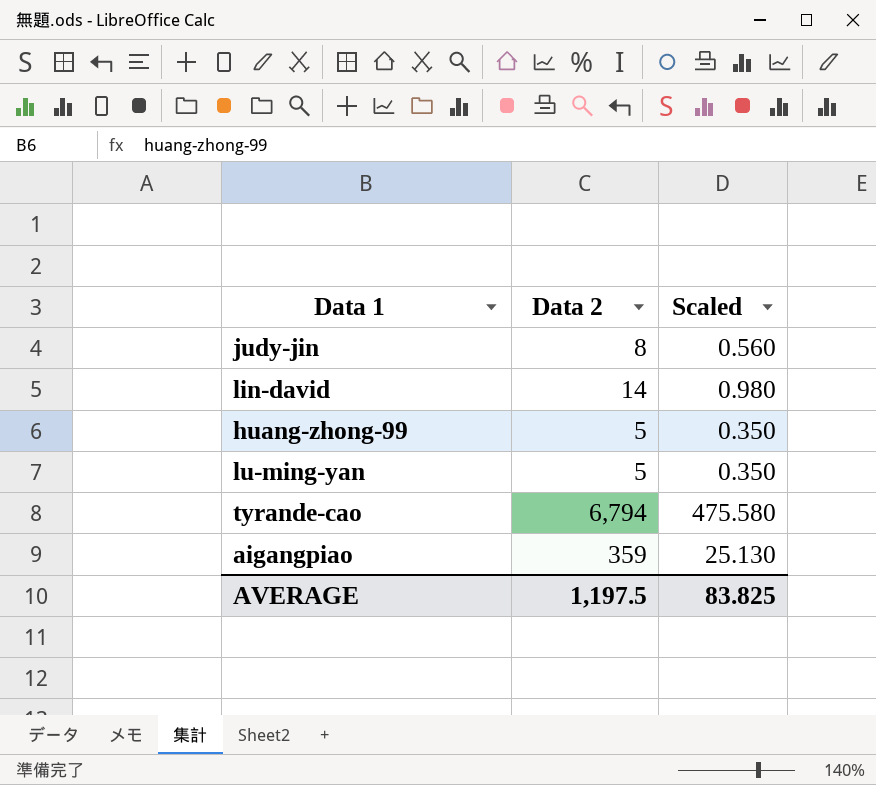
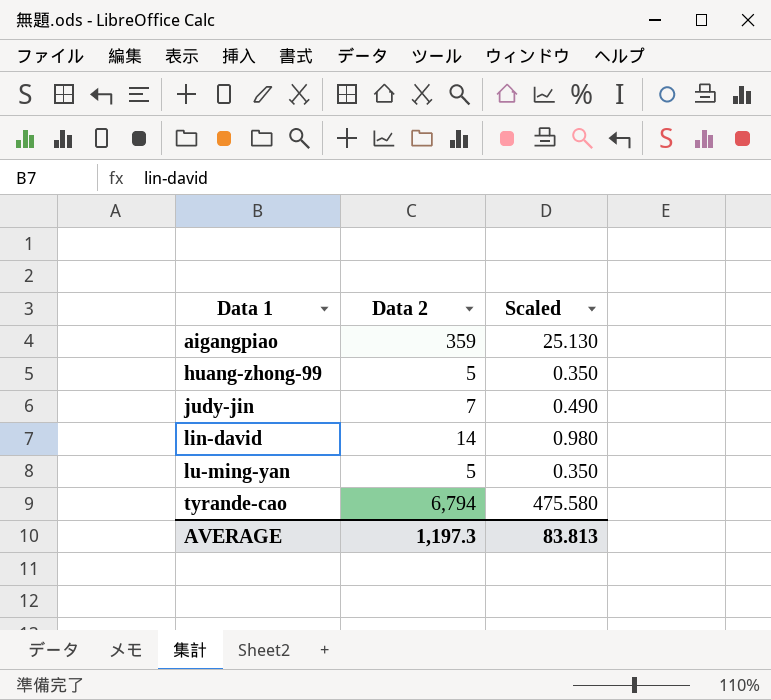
row order: none -> Data 1 ascending
judy-jin | Data 2: 8 -> 7
judy-jin | Scaled: 0.560 -> 0.490
AVERAGE | Data 2: 1,197.5 -> 1,197.3
AVERAGE | Scaled: 83.825 -> 83.813

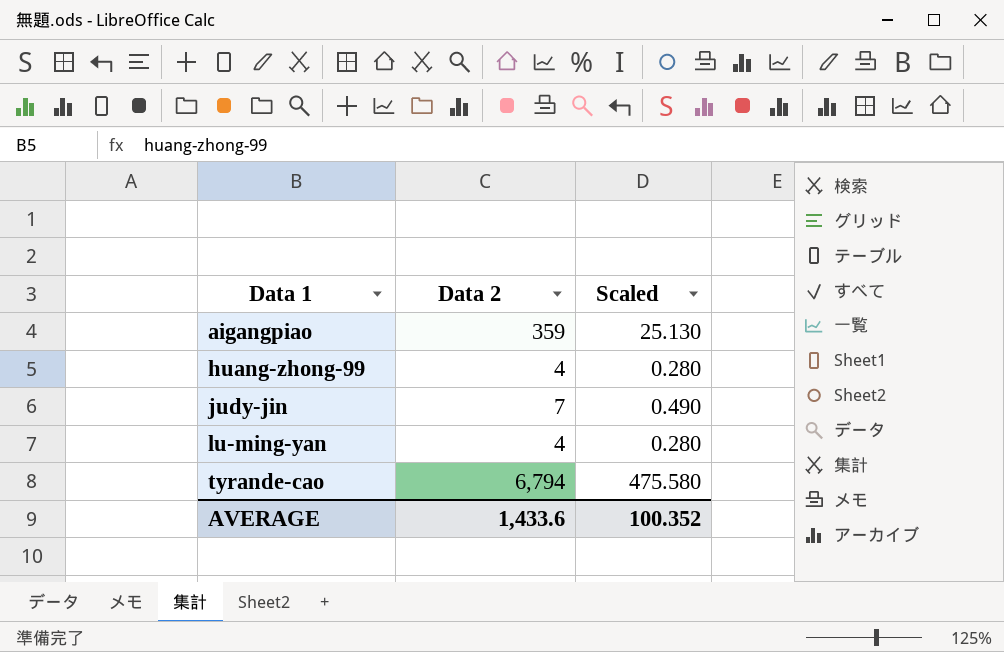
row lin-david: 14 | 0.980 -> none
huang-zhong-99 | Data 2: 5 -> 4
huang-zhong-99 | Scaled: 0.350 -> 0.280
lu-ming-yan | Data 2: 5 -> 4
lu-ming-yan | Scaled: 0.350 -> 0.280
AVERAGE | Data 2: 1,197.3 -> 1,433.6
AVERAGE | Scaled: 83.813 -> 100.352

